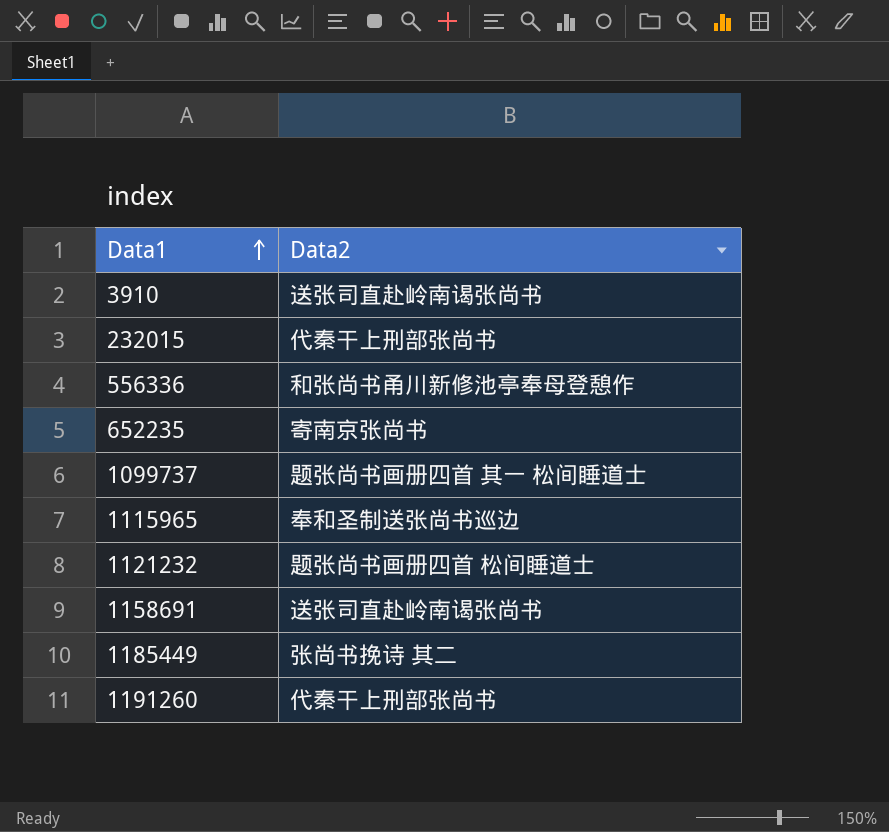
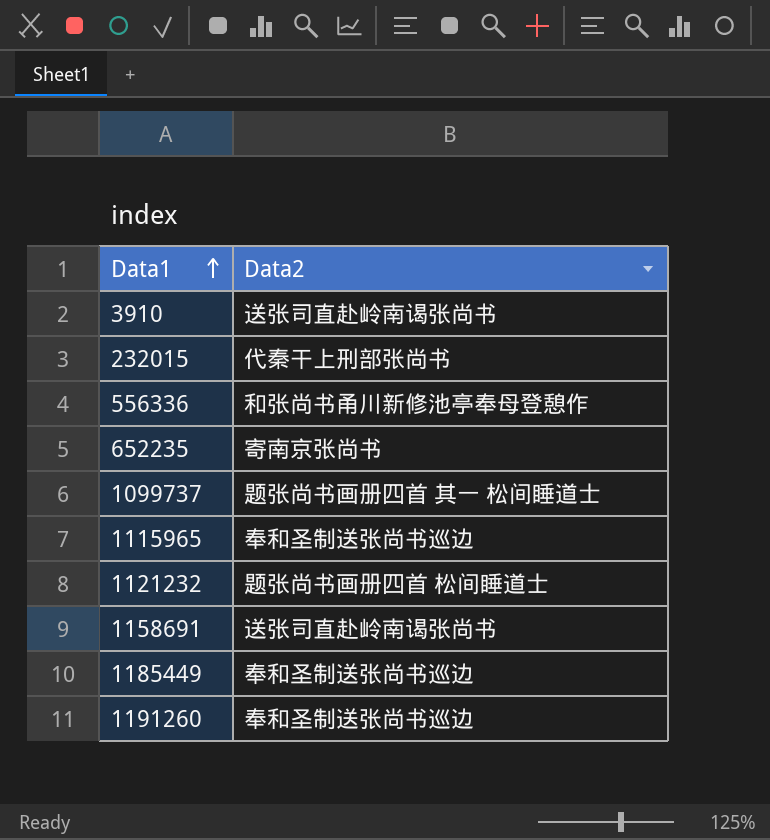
1185449 | Data2: 张尚书挽诗 其二 -> 奉和圣制送张尚书巡边
1191260 | Data2: 代秦干上刑部张尚书 -> 奉和圣制送张尚书巡边

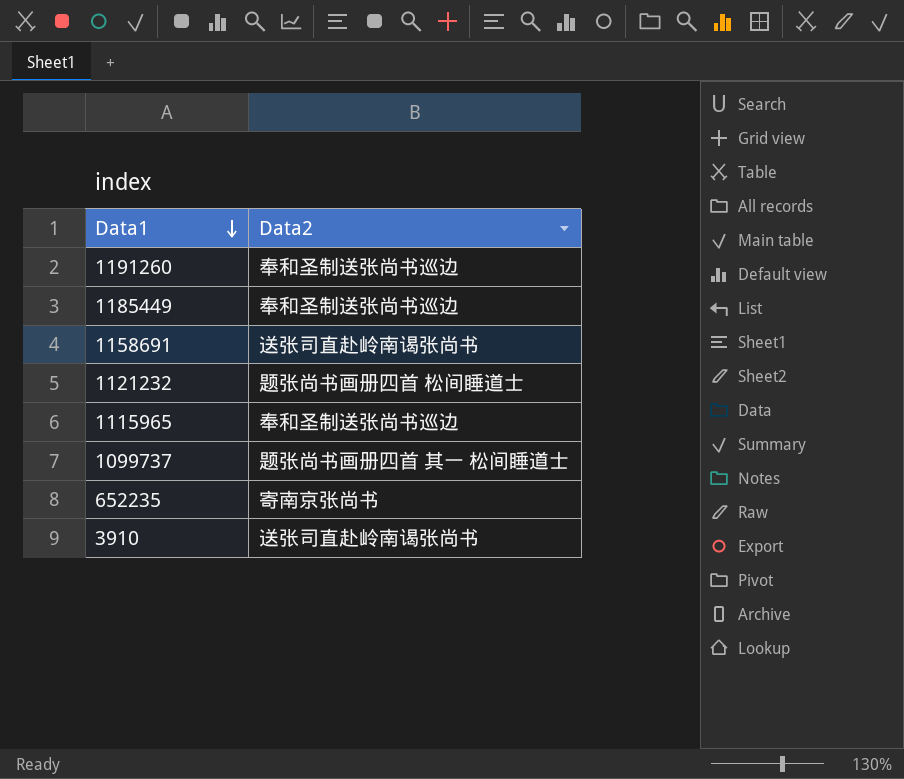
row order: Data1 ascending -> Data1 descending
row 232015: 代秦干上刑部张尚书 -> none
row 556336: 和张尚书甬川新修池亭奉母登憩作 -> none

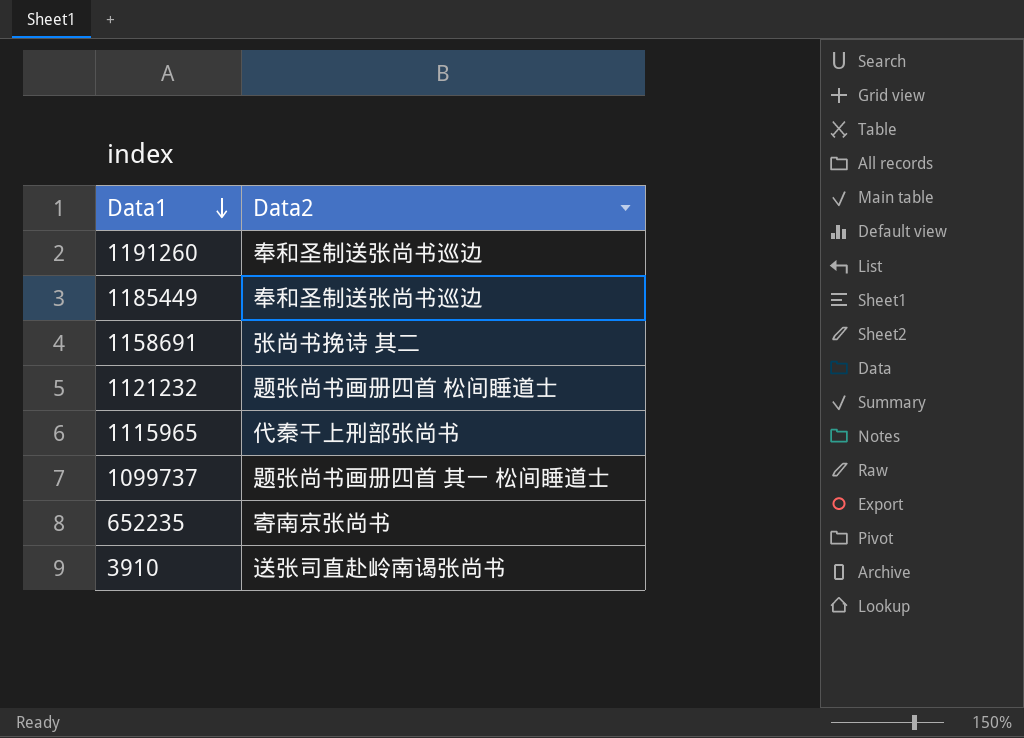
1158691 | Data2: 送张司直赴岭南谒张尚书 -> 张尚书挽诗 其二
1115965 | Data2: 奉和圣制送张尚书巡边 -> 代秦干上刑部张尚书

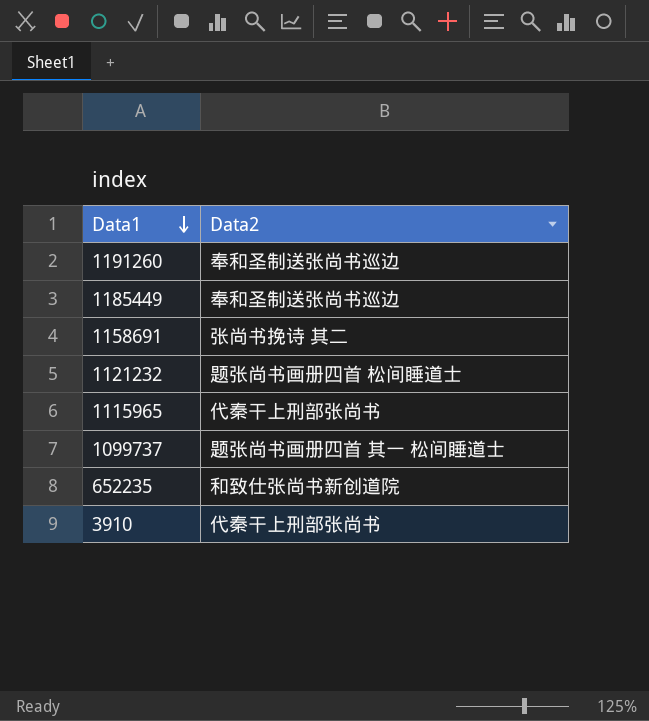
652235 | Data2: 寄南京张尚书 -> 和致仕张尚书新创道院
3910 | Data2: 送张司直赴岭南谒张尚书 -> 代秦干上刑部张尚书

